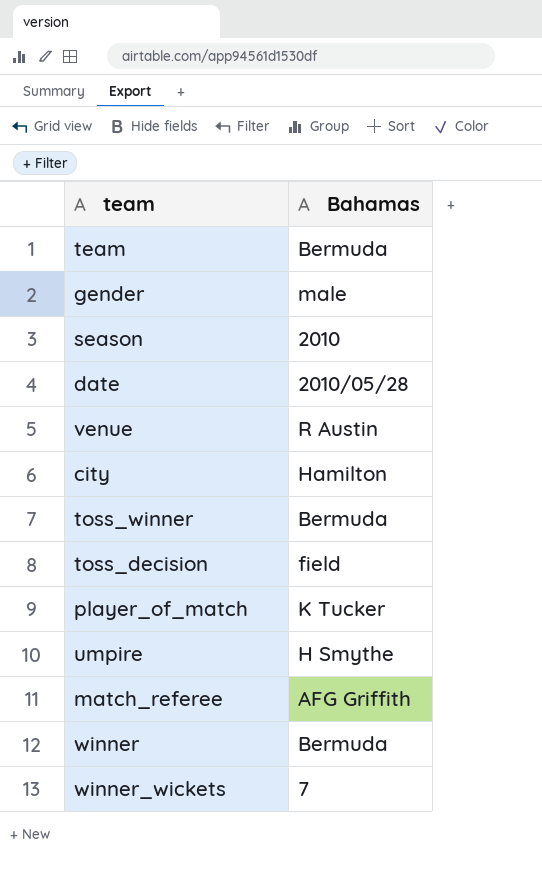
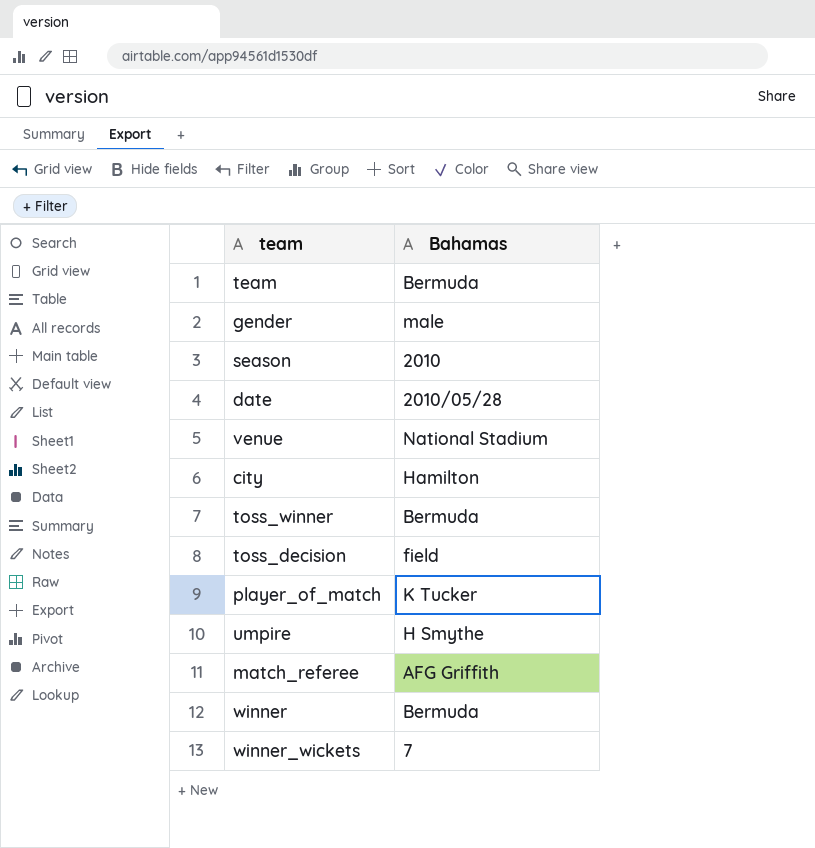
venue | Bahamas: R Austin -> National Stadium

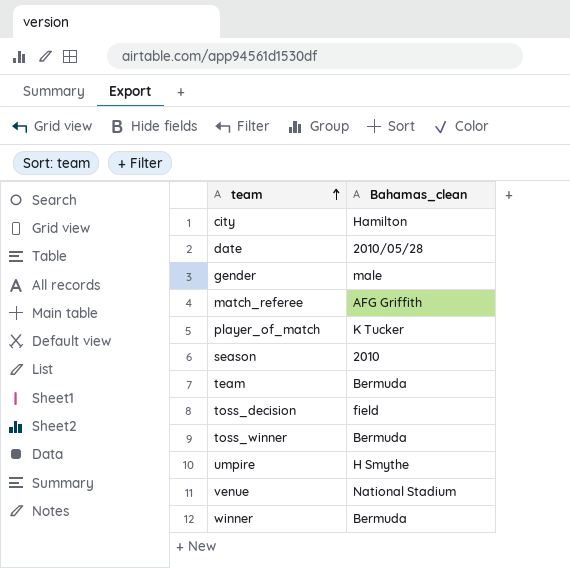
row order: none -> team ascending
column name: Bahamas -> Bahamas_clean
row winner_wickets: 7 -> none

